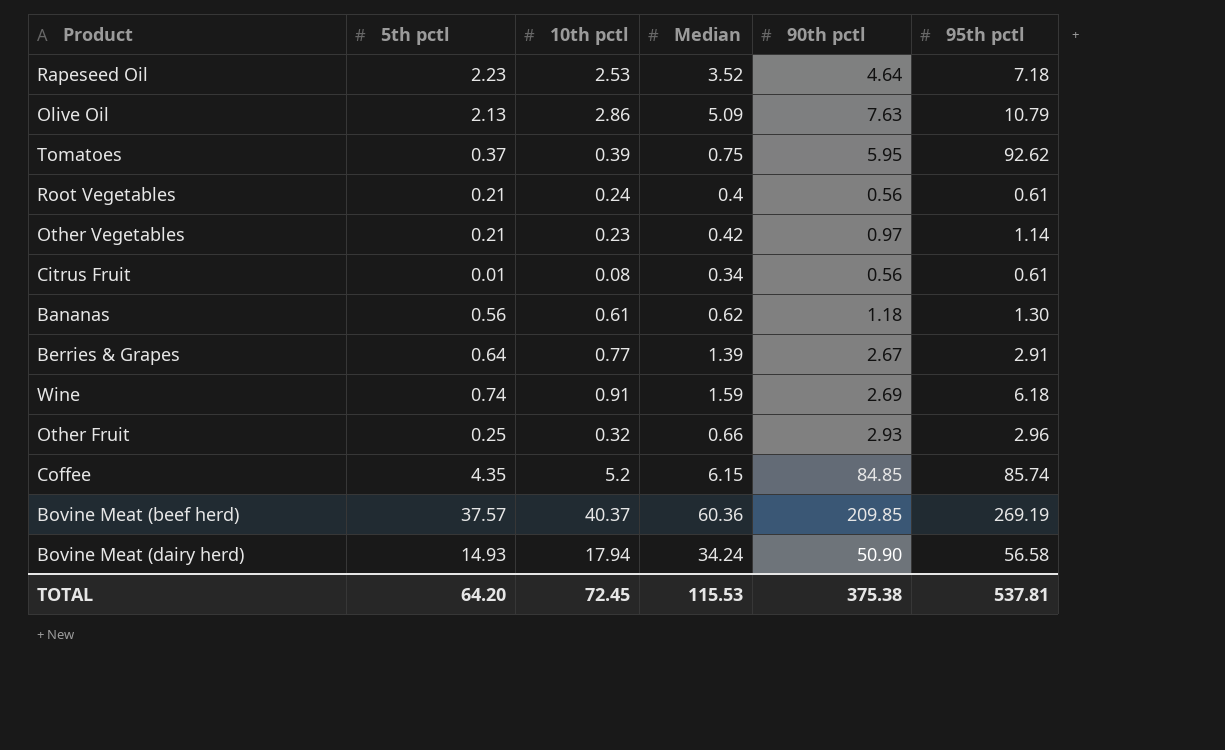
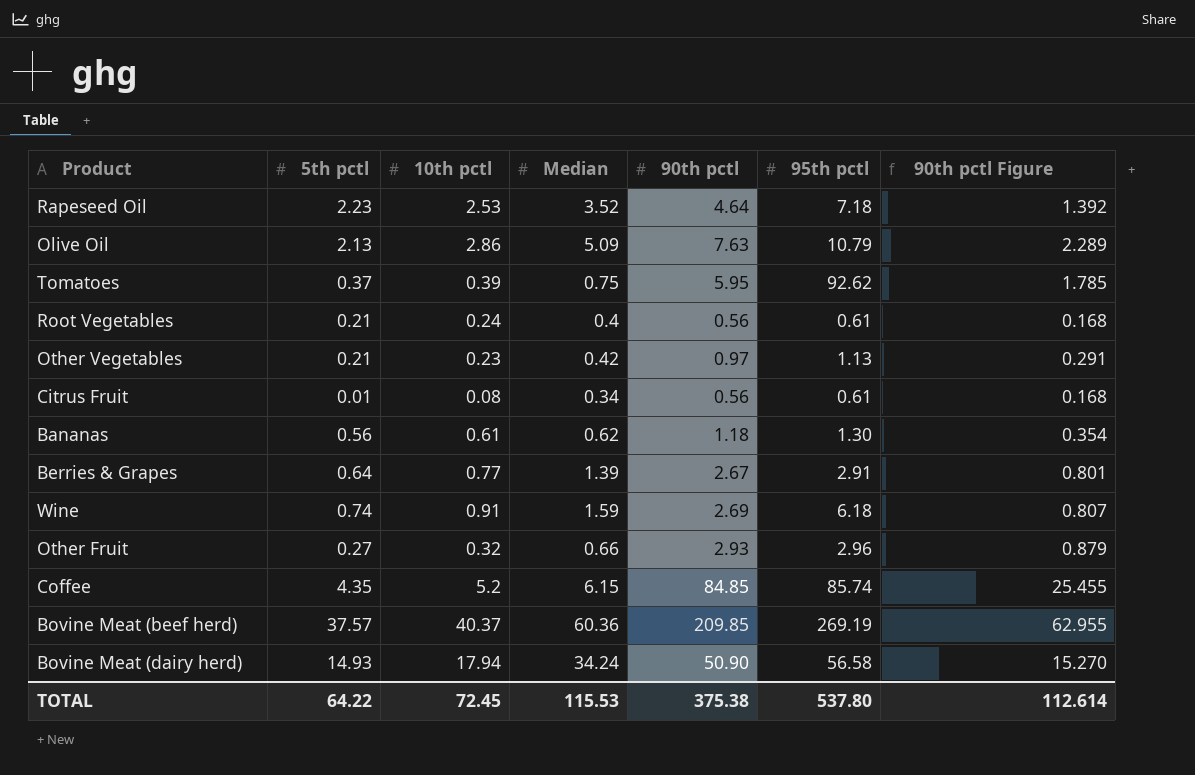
column 90th pctl Figure | formula: none -> [90th pctl] * 0.3
Other Vegetables | 95th pctl: 1.14 -> 1.13
Other Fruit | 5th pctl: 0.25 -> 0.27
TOTAL | 5th pctl: 64.20 -> 64.22
TOTAL | 95th pctl: 537.81 -> 537.80

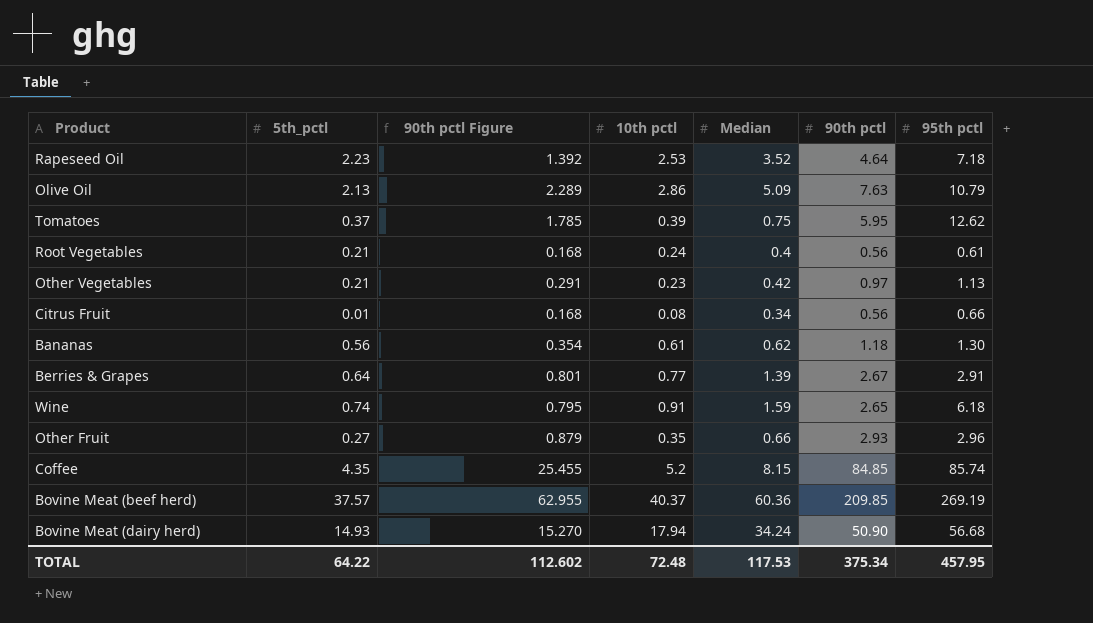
column name: 5th pctl -> 5th_pctl
column 90th pctl Figure | position: 7 -> 3
Tomatoes | 95th pctl: 92.62 -> 12.62
Citrus Fruit | 95th pctl: 0.61 -> 0.66
Wine | 90th pctl Figure: 0.807 -> 0.795
Wine | 90th pctl: 2.69 -> 2.65
Other Fruit | 10th pctl: 0.32 -> 0.35
Coffee | Median: 6.15 -> 8.15
Bovine Meat (dairy herd) | 95th pctl: 56.58 -> 56.68
TOTAL | 90th pctl Figure: 112.614 -> 112.602
TOTAL | 10th pctl: 72.45 -> 72.48
TOTAL | Median: 115.53 -> 117.53
TOTAL | 90th pctl: 375.38 -> 375.34
TOTAL | 95th pctl: 537.80 -> 457.95

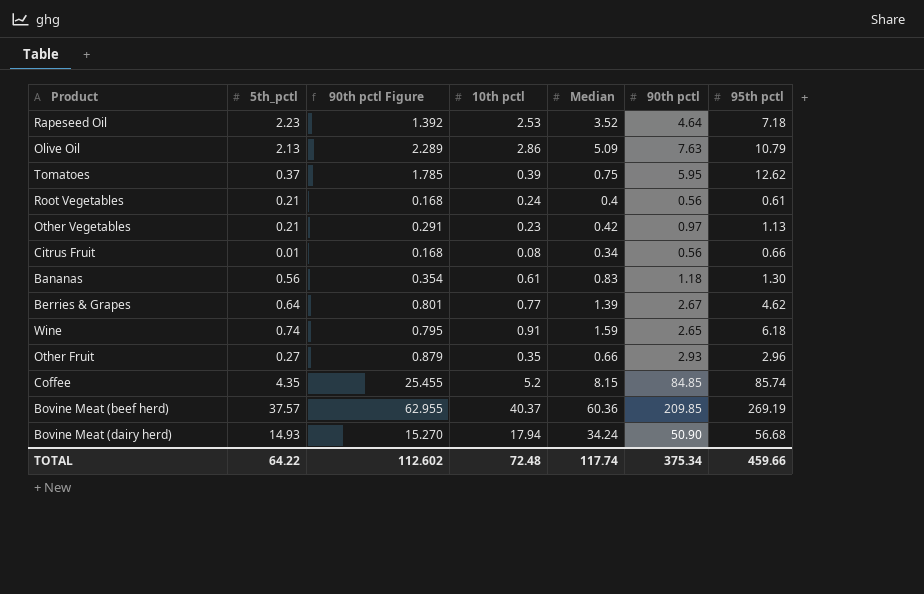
Bananas | Median: 0.62 -> 0.83
Berries & Grapes | 95th pctl: 2.91 -> 4.62
TOTAL | Median: 117.53 -> 117.74
TOTAL | 95th pctl: 457.95 -> 459.66

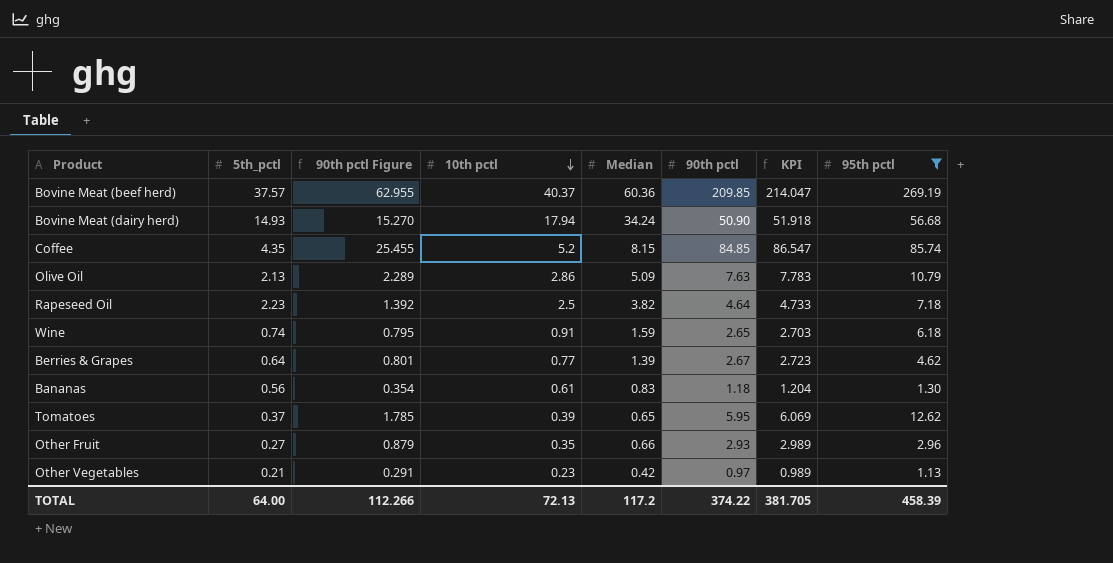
filter: none -> 95th pctl >= 1.13
row order: none -> 10th pctl descending
column KPI | formula: none -> [90th pctl] * 1.02
Rapeseed Oil | 10th pctl: 2.53 -> 2.5
Rapeseed Oil | Median: 3.52 -> 3.82
Tomatoes | Median: 0.75 -> 0.65
TOTAL | 5th_pctl: 64.22 -> 64.00
TOTAL | 90th pctl Figure: 112.602 -> 112.266
TOTAL | 10th pctl: 72.48 -> 72.13
TOTAL | Median: 117.74 -> 117.2
TOTAL | 90th pctl: 375.34 -> 374.22
TOTAL | 95th pctl: 459.66 -> 458.39

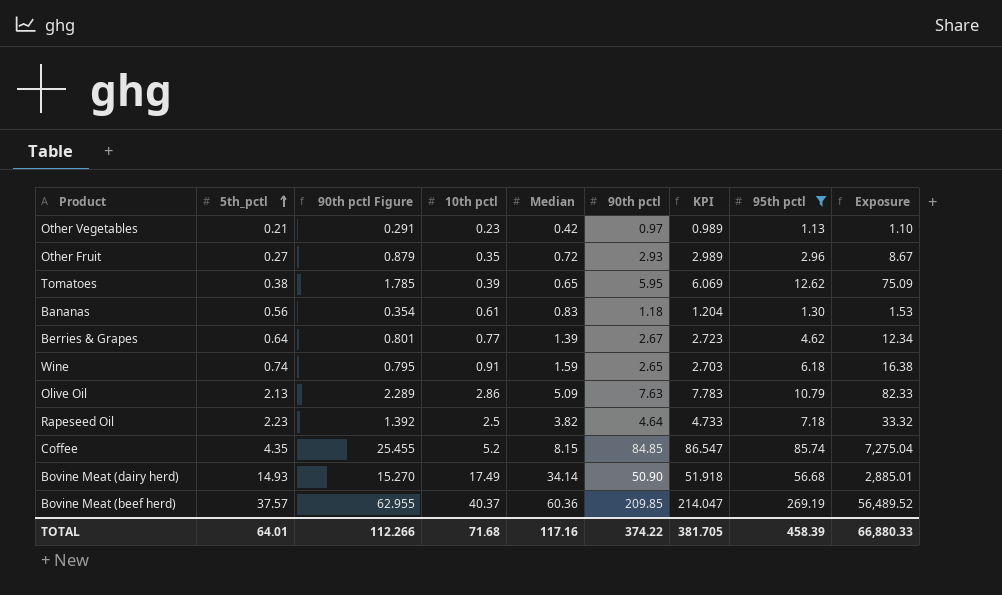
row order: 10th pctl descending -> 5th_pctl ascending
column Exposure | formula: none -> [90th pctl] * [95th pctl]
Other Fruit | Median: 0.66 -> 0.72
Tomatoes | 5th_pctl: 0.37 -> 0.38
Bovine Meat (dairy herd) | 10th pctl: 17.94 -> 17.49
Bovine Meat (dairy herd) | Median: 34.24 -> 34.14
TOTAL | 5th_pctl: 64.00 -> 64.01
TOTAL | 10th pctl: 72.13 -> 71.68
TOTAL | Median: 117.2 -> 117.16

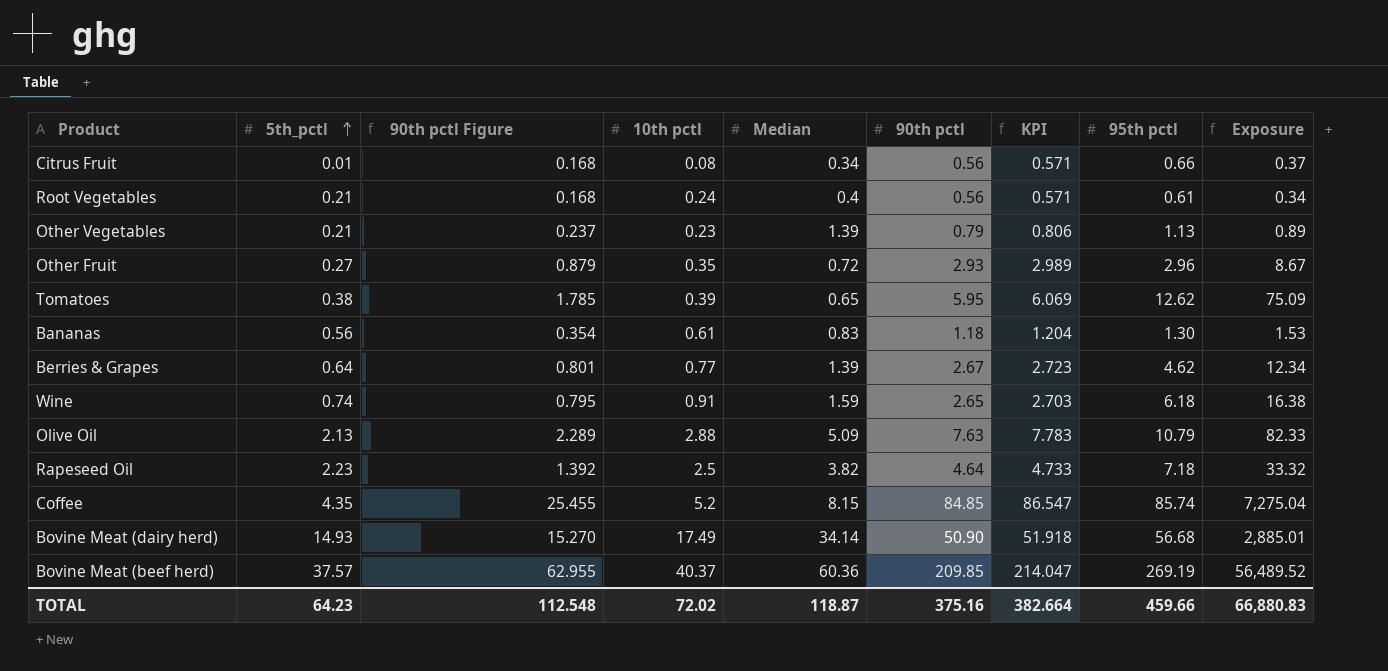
filter: 95th pctl >= 1.13 -> none
Other Vegetables | 90th pctl Figure: 0.291 -> 0.237
Other Vegetables | Median: 0.42 -> 1.39
Other Vegetables | 90th pctl: 0.97 -> 0.79
Other Vegetables | KPI: 0.989 -> 0.806
Other Vegetables | Exposure: 1.10 -> 0.89
Olive Oil | 10th pctl: 2.86 -> 2.88
TOTAL | 5th_pctl: 64.01 -> 64.23
TOTAL | 90th pctl Figure: 112.266 -> 112.548
TOTAL | 10th pctl: 71.68 -> 72.02
TOTAL | Median: 117.16 -> 118.87
TOTAL | 90th pctl: 374.22 -> 375.16
TOTAL | KPI: 381.705 -> 382.664
TOTAL | 95th pctl: 458.39 -> 459.66
TOTAL | Exposure: 66,880.33 -> 66,880.83

